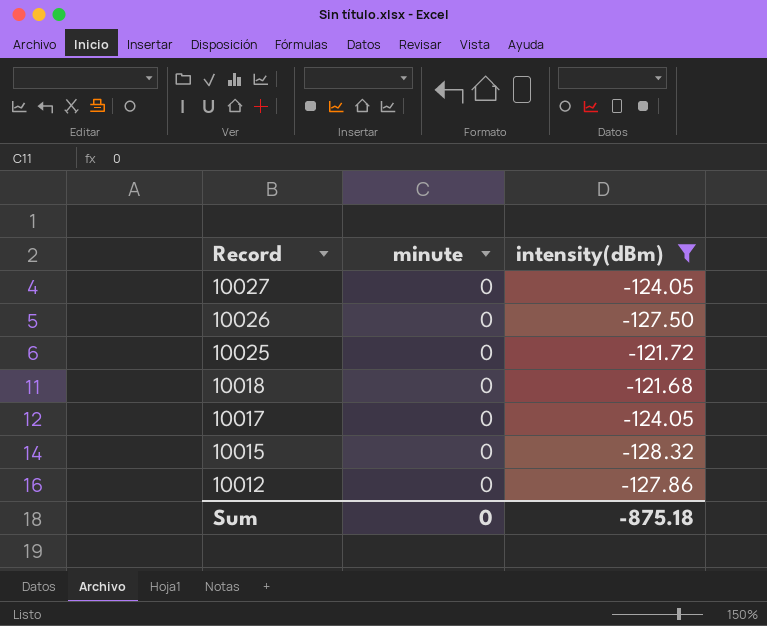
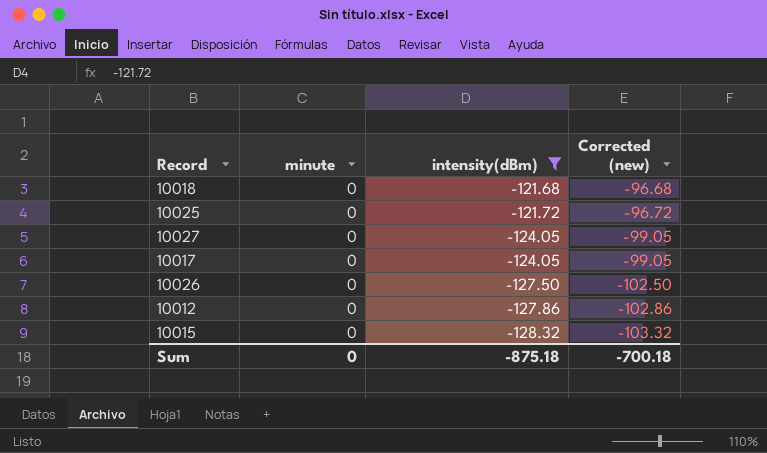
row order: Record descending -> intensity(dBm) descending
column Corrected (new) | formula: none -> [intensity(dBm)] + 25

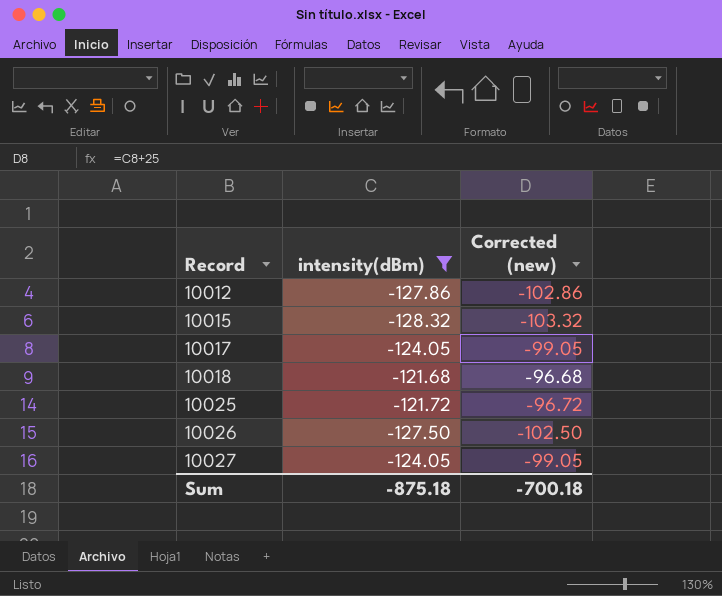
row order: intensity(dBm) descending -> Record ascending
column minute | position: 2 -> none

